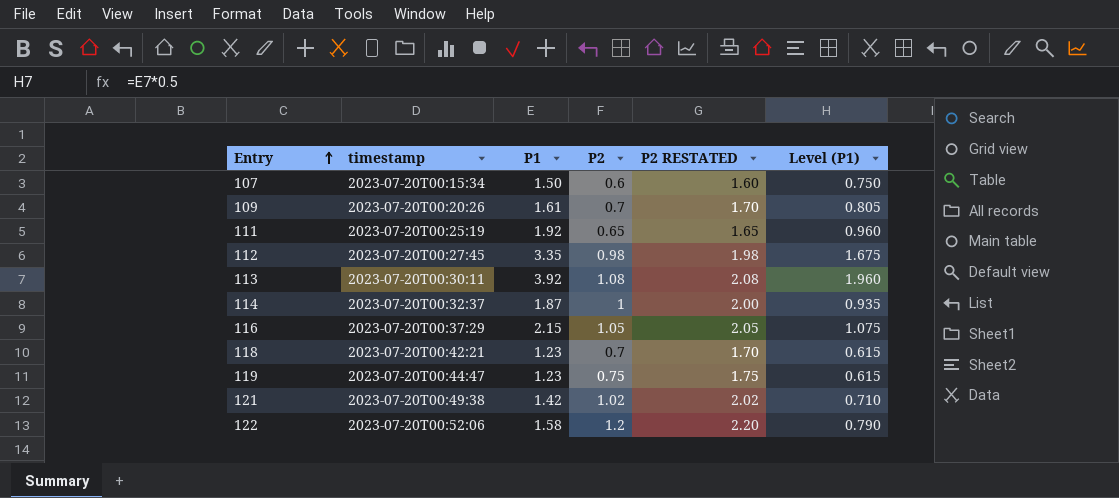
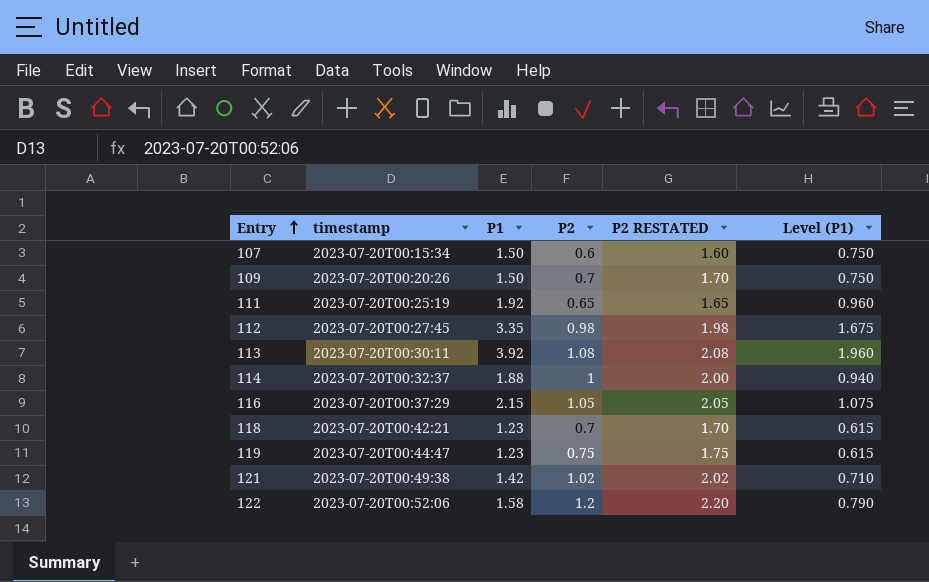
109 | P1: 1.61 -> 1.50
109 | Level (P1): 0.805 -> 0.750
114 | P1: 1.87 -> 1.88
114 | Level (P1): 0.935 -> 0.940

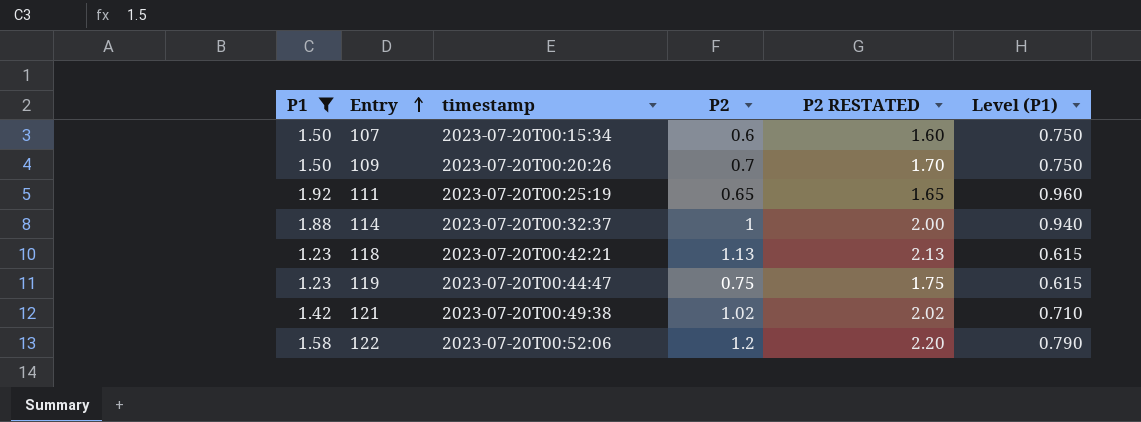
filter: none -> P1 <= 1.92
column P1 | position: 3 -> 1
118 | P2: 0.7 -> 1.13
118 | P2 RESTATED: 1.70 -> 2.13

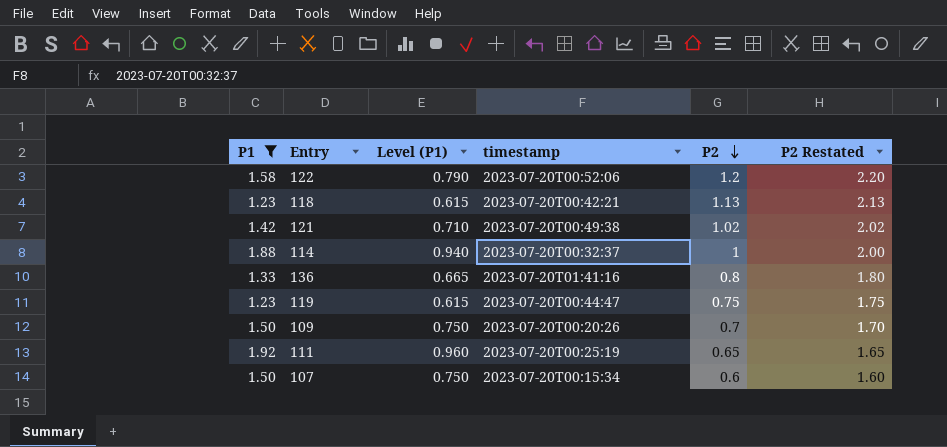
row order: Entry ascending -> P2 descending
column Level (P1) | position: 6 -> 3
column name: P2 RESTATED -> P2 Restated
row 136: none -> 1.33 | 0.665 | 2023-07-20T01:41:16 | 0.8 | 1.80

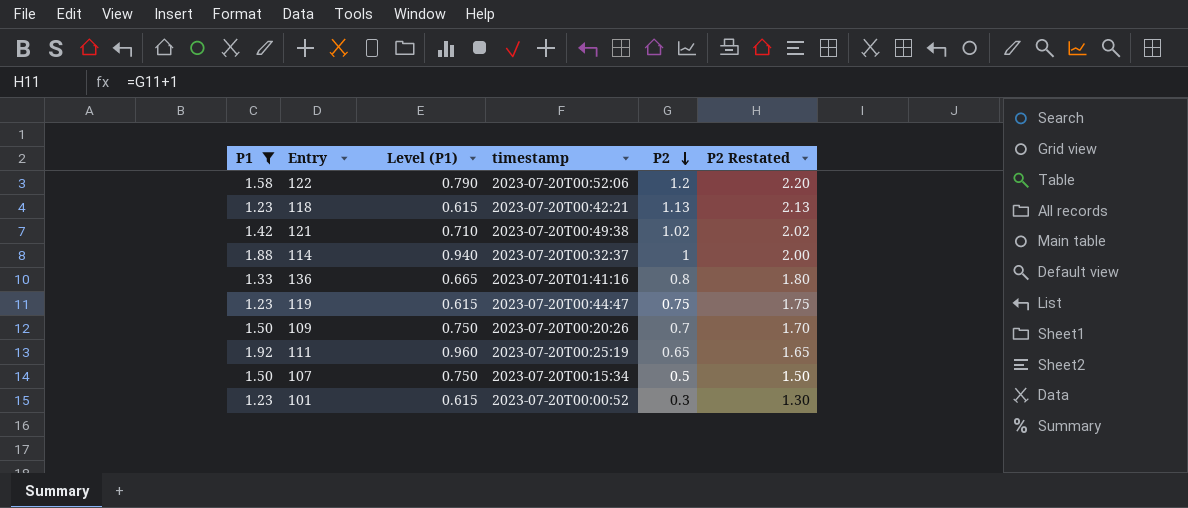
107 | P2: 0.6 -> 0.5
107 | P2 Restated: 1.60 -> 1.50
row 101: none -> 1.23 | 0.615 | 2023-07-20T00:00:52 | 0.3 | 1.30

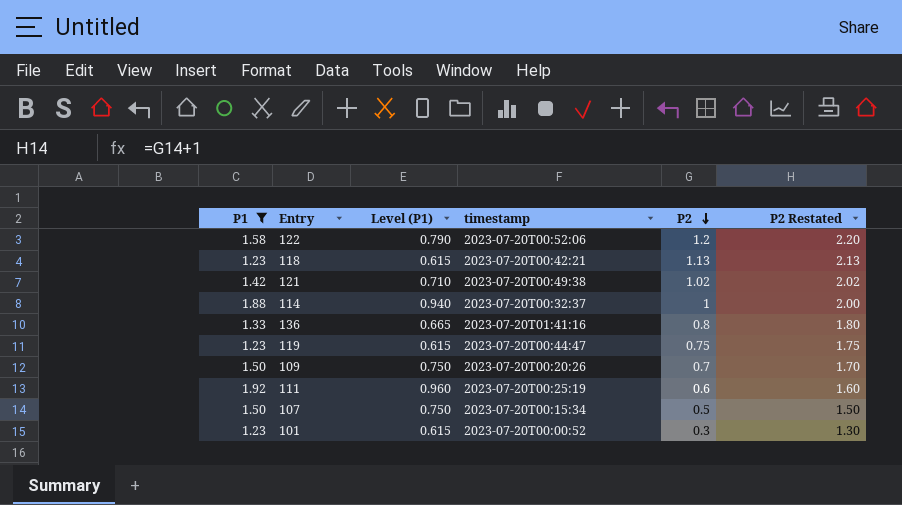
111 | P2: 0.65 -> 0.6
111 | P2 Restated: 1.65 -> 1.60

